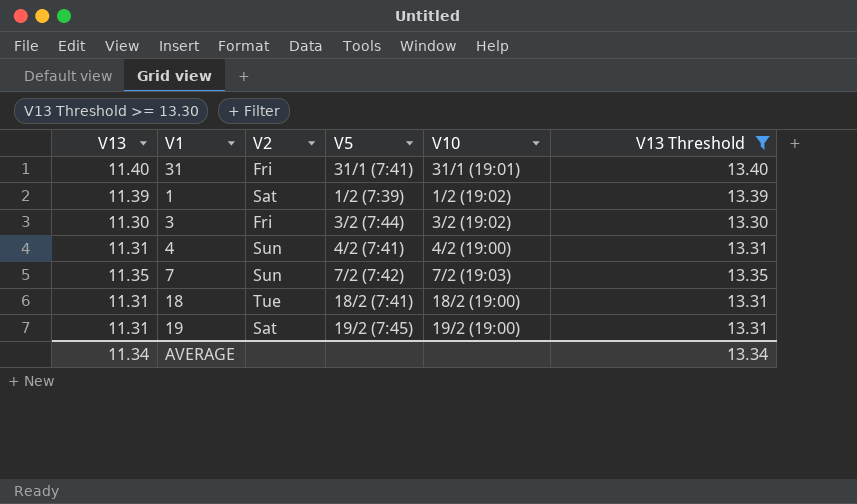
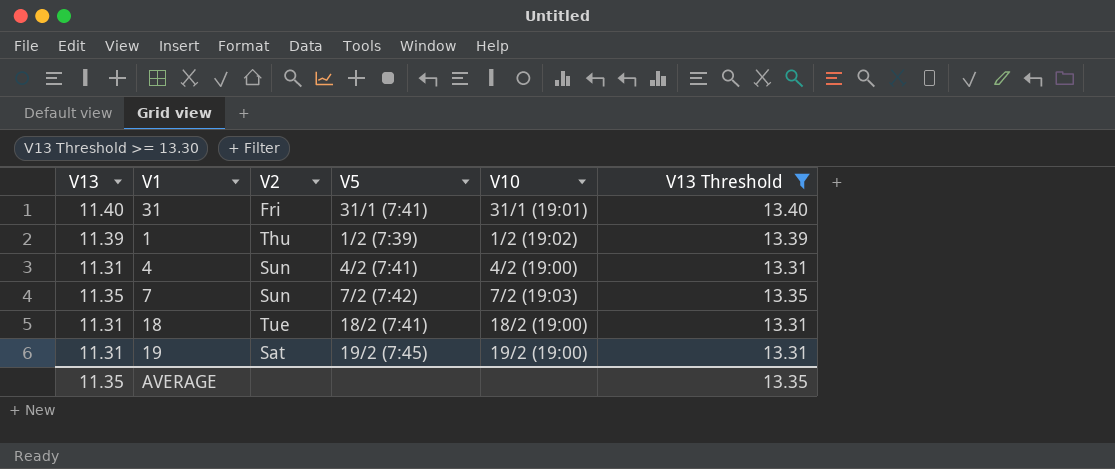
row 3: 11.30 | Fri | 3/2 (7:44) | 3/2 (19:02) | 13.30 -> none
1 | V2: Sat -> Thu
AVERAGE | V13: 11.34 -> 11.35
AVERAGE | V13 Threshold: 13.34 -> 13.35

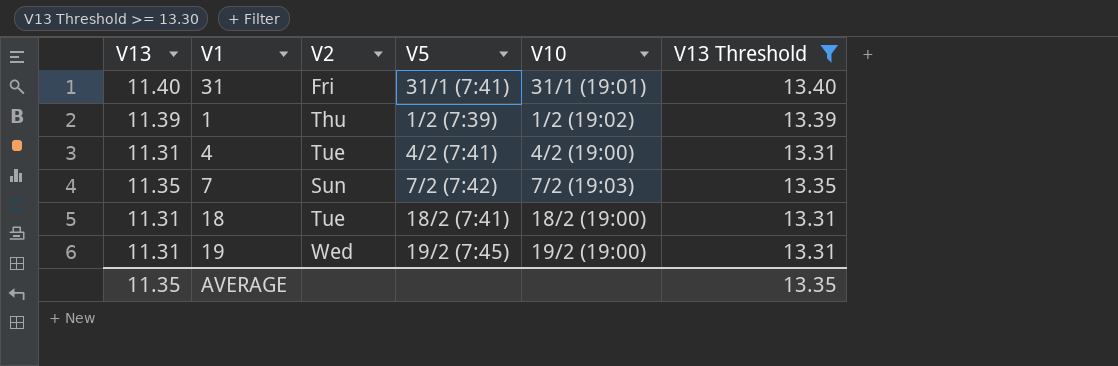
4 | V2: Sun -> Tue
19 | V2: Sat -> Wed

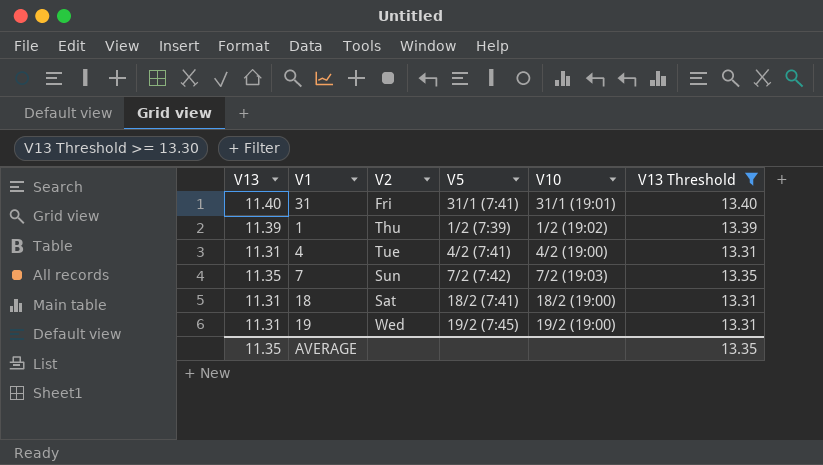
18 | V2: Tue -> Sat

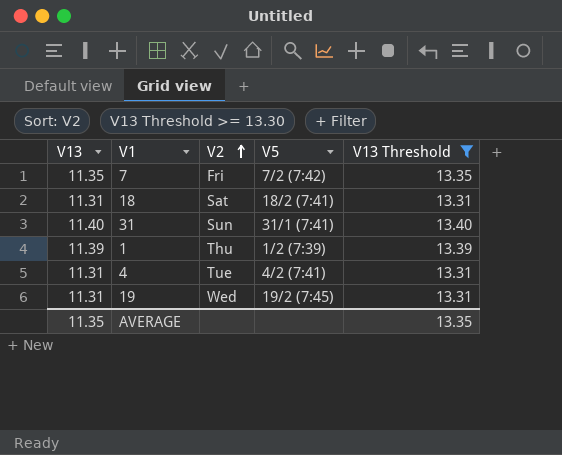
row order: none -> V2 ascending
column V10 | position: 5 -> none
7 | V2: Sun -> Fri
31 | V2: Fri -> Sun

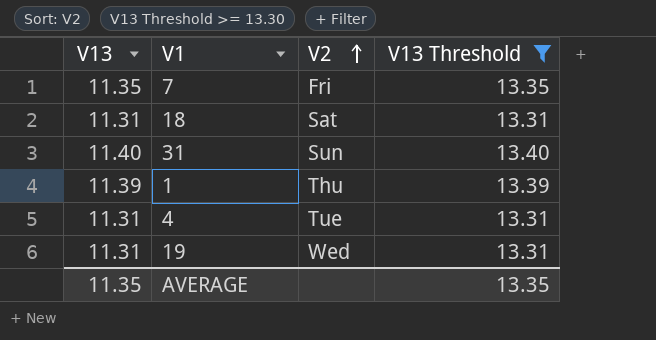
column V5 | position: 4 -> none

